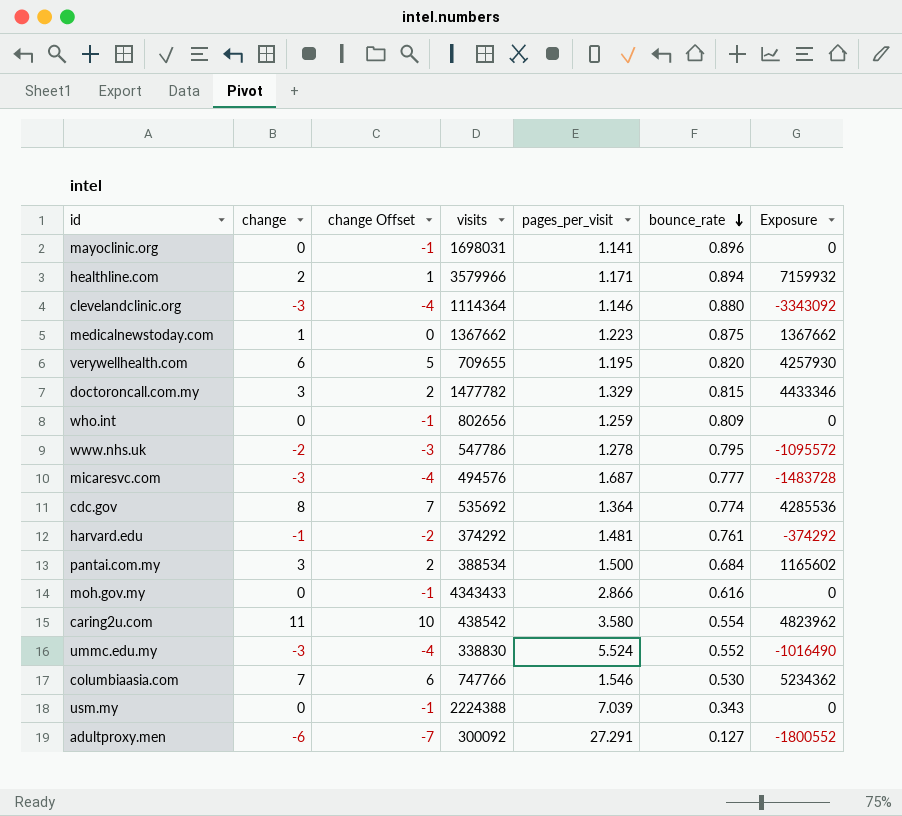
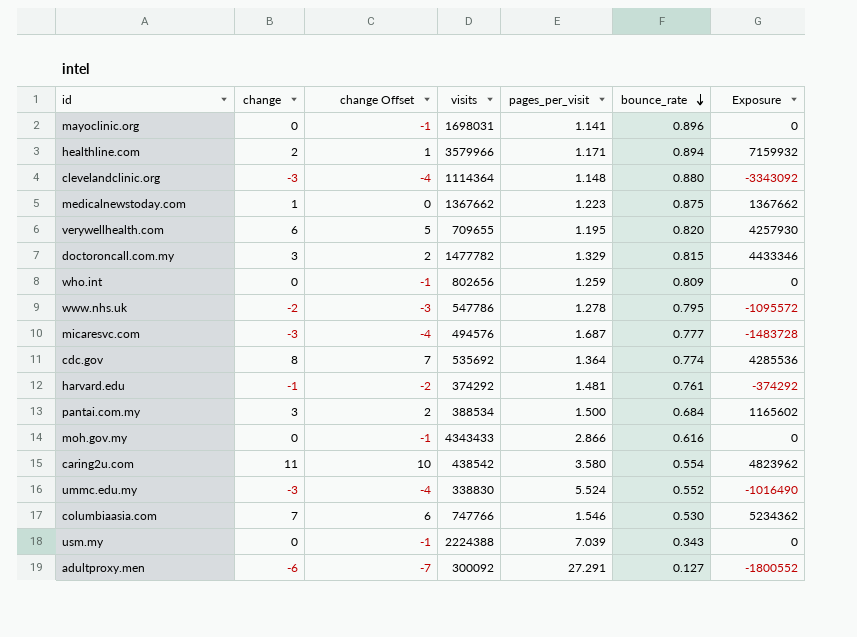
clevelandclinic.org | pages_per_visit: 1.146 -> 1.148

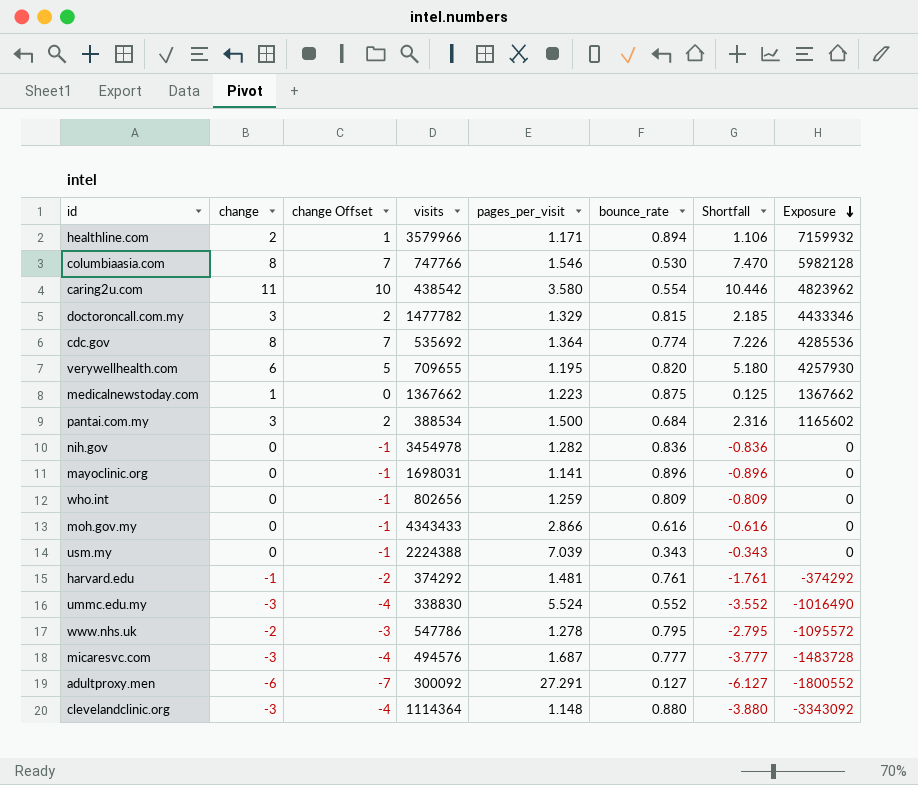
row order: bounce_rate descending -> Exposure descending
column Shortfall | formula: none -> [change] - [bounce_rate]
columbiaasia.com | change: 7 -> 8
columbiaasia.com | change Offset: 6 -> 7
columbiaasia.com | Exposure: 5234362 -> 5982128
row nih.gov: none -> 0 | -1 | 3454978 | 1.282 | 0.836 | -0.836 | 0

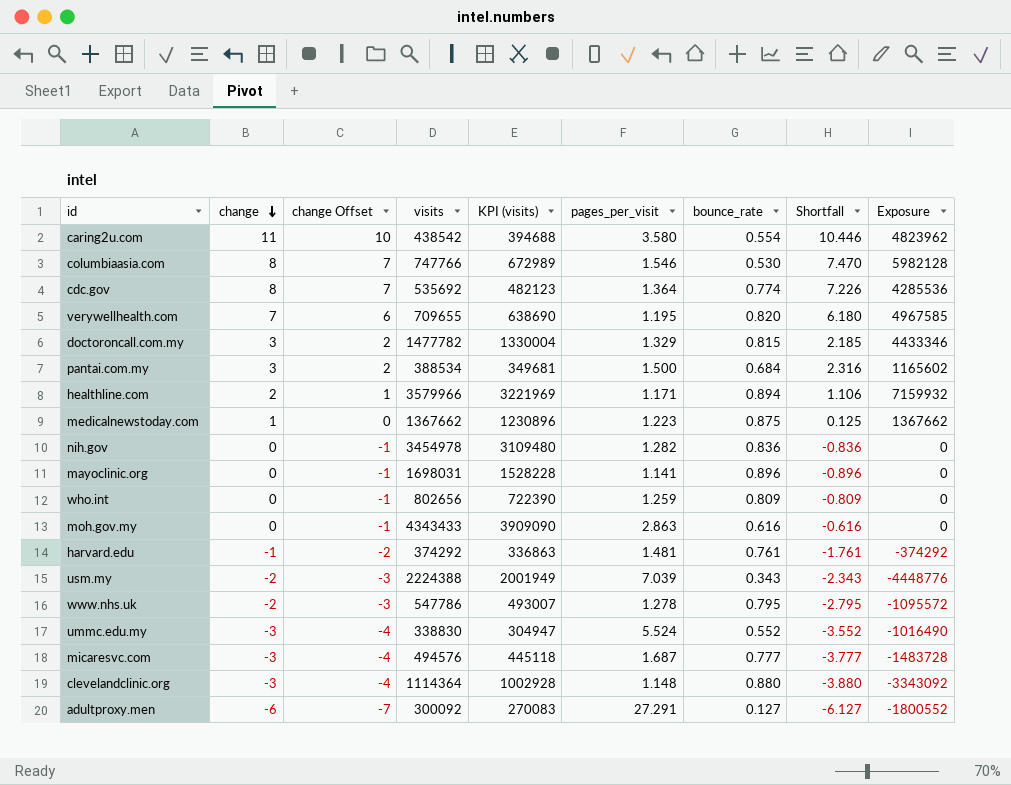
row order: Exposure descending -> change descending
column KPI (visits) | formula: none -> [visits] * 0.9
verywellhealth.com | change: 6 -> 7
verywellhealth.com | change Offset: 5 -> 6
verywellhealth.com | Shortfall: 5.180 -> 6.180
verywellhealth.com | Exposure: 4257930 -> 4967585
moh.gov.my | pages_per_visit: 2.866 -> 2.863
usm.my | change: 0 -> -2
usm.my | change Offset: -1 -> -3
usm.my | Shortfall: -0.343 -> -2.343
usm.my | Exposure: 0 -> -4448776

